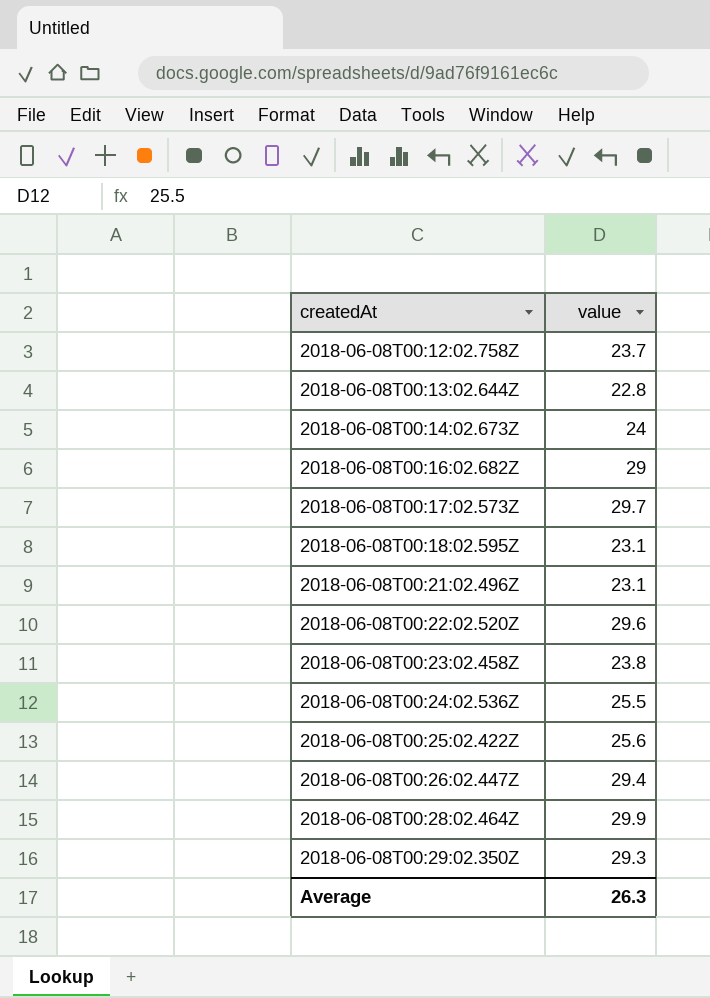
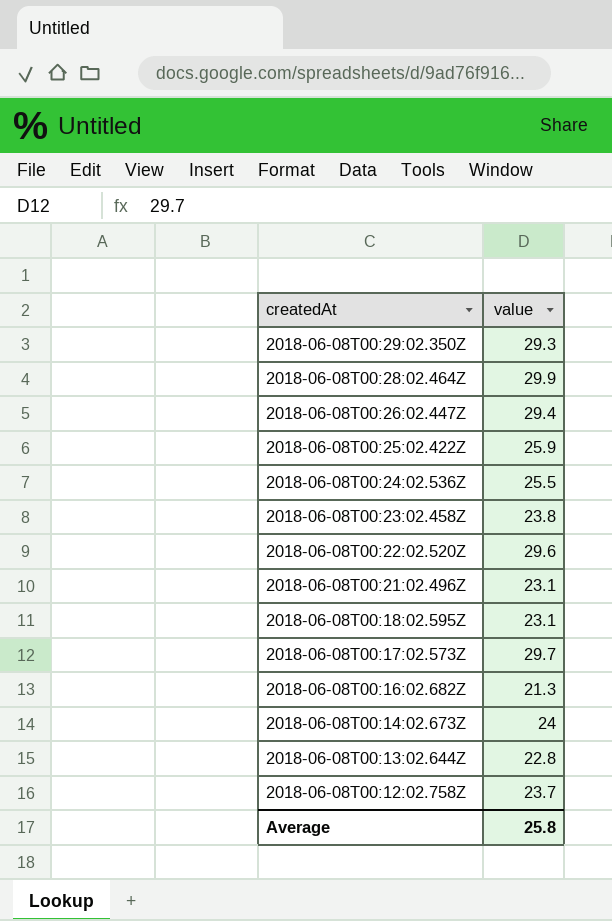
row order: createdAt ascending -> createdAt descending
2018-06-08T00:25:02.422Z | value: 25.6 -> 25.9
2018-06-08T00:16:02.682Z | value: 29 -> 21.3
Average | value: 26.3 -> 25.8

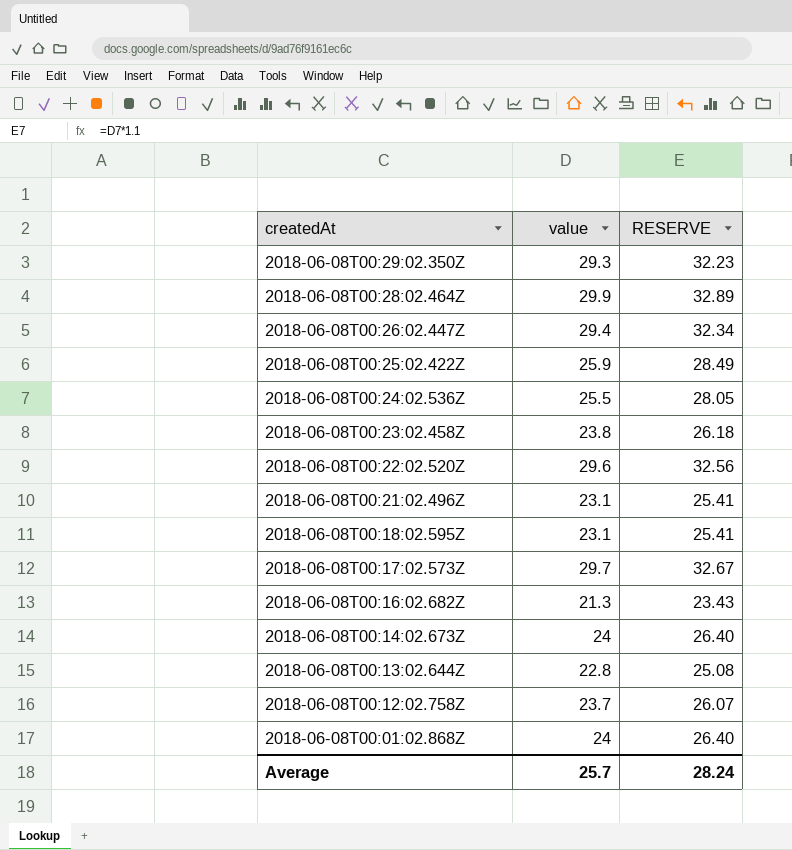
column RESERVE | formula: none -> [value] * 1.1
row 2018-06-08T00:01:02.868Z: none -> 24 | 26.40
Average | value: 25.8 -> 25.7

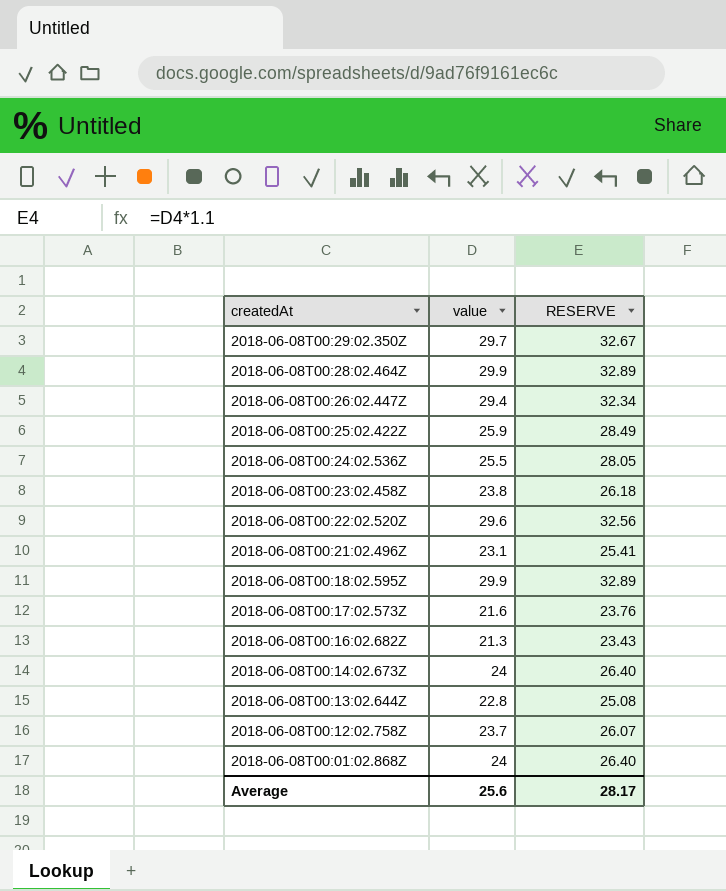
2018-06-08T00:29:02.350Z | value: 29.3 -> 29.7
2018-06-08T00:29:02.350Z | RESERVE: 32.23 -> 32.67
2018-06-08T00:18:02.595Z | value: 23.1 -> 29.9
2018-06-08T00:18:02.595Z | RESERVE: 25.41 -> 32.89
2018-06-08T00:17:02.573Z | value: 29.7 -> 21.6
2018-06-08T00:17:02.573Z | RESERVE: 32.67 -> 23.76
Average | value: 25.7 -> 25.6
Average | RESERVE: 28.24 -> 28.17

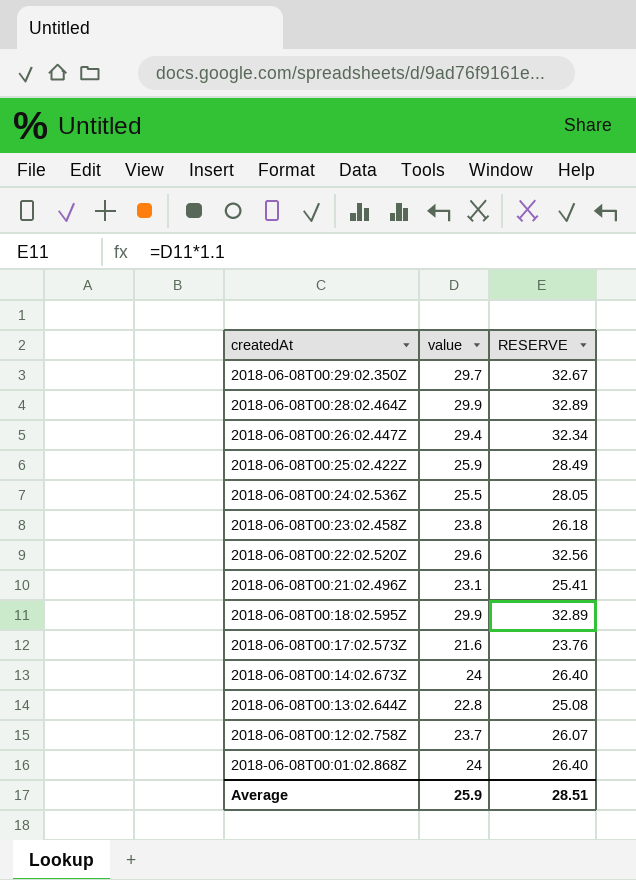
row 2018-06-08T00:16:02.682Z: 21.3 | 23.43 -> none
Average | value: 25.6 -> 25.9
Average | RESERVE: 28.17 -> 28.51

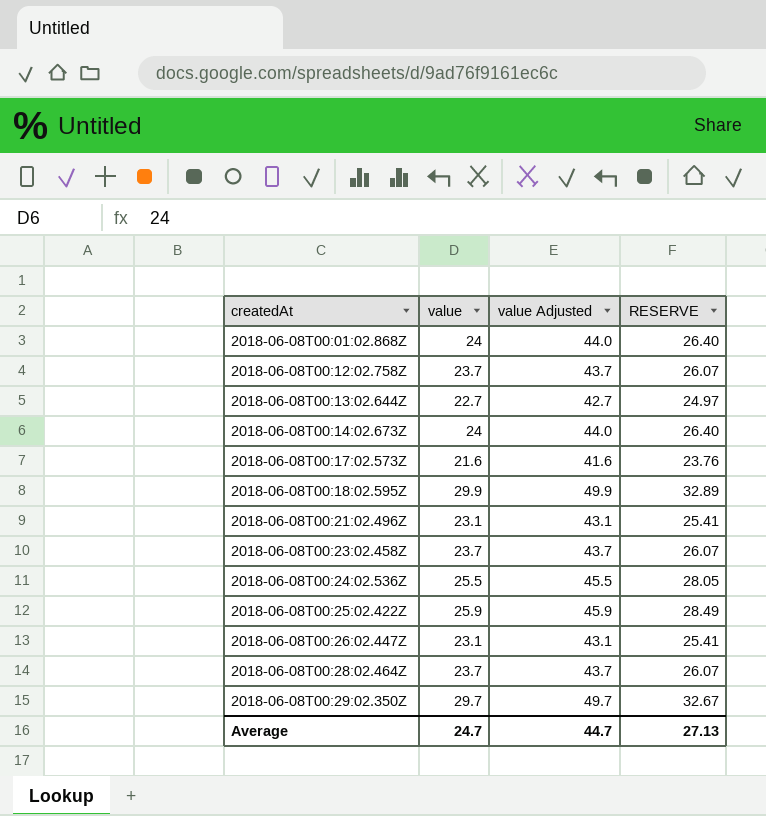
row order: createdAt descending -> createdAt ascending
column value Adjusted | formula: none -> [value] + 20
row 2018-06-08T00:22:02.520Z: 29.6 | 32.56 -> none
2018-06-08T00:13:02.644Z | value: 22.8 -> 22.7
2018-06-08T00:13:02.644Z | RESERVE: 25.08 -> 24.97
2018-06-08T00:23:02.458Z | value: 23.8 -> 23.7
2018-06-08T00:23:02.458Z | RESERVE: 26.18 -> 26.07
2018-06-08T00:26:02.447Z | value: 29.4 -> 23.1
2018-06-08T00:26:02.447Z | RESERVE: 32.34 -> 25.41
2018-06-08T00:28:02.464Z | value: 29.9 -> 23.7
2018-06-08T00:28:02.464Z | RESERVE: 32.89 -> 26.07
Average | value: 25.9 -> 24.7
Average | RESERVE: 28.51 -> 27.13

